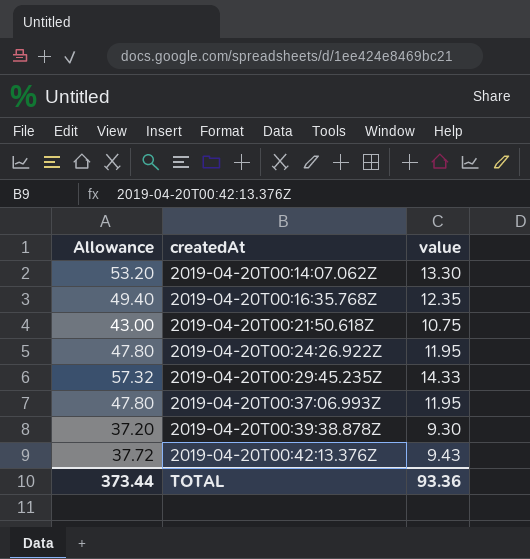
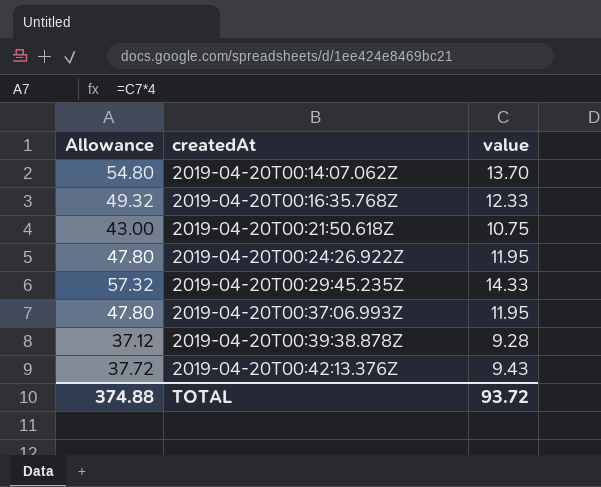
2019-04-20T00:14:07.062Z | Allowance: 53.20 -> 54.80
2019-04-20T00:14:07.062Z | value: 13.30 -> 13.70
2019-04-20T00:16:35.768Z | Allowance: 49.40 -> 49.32
2019-04-20T00:16:35.768Z | value: 12.35 -> 12.33
2019-04-20T00:39:38.878Z | Allowance: 37.20 -> 37.12
2019-04-20T00:39:38.878Z | value: 9.30 -> 9.28
TOTAL | Allowance: 373.44 -> 374.88
TOTAL | value: 93.36 -> 93.72

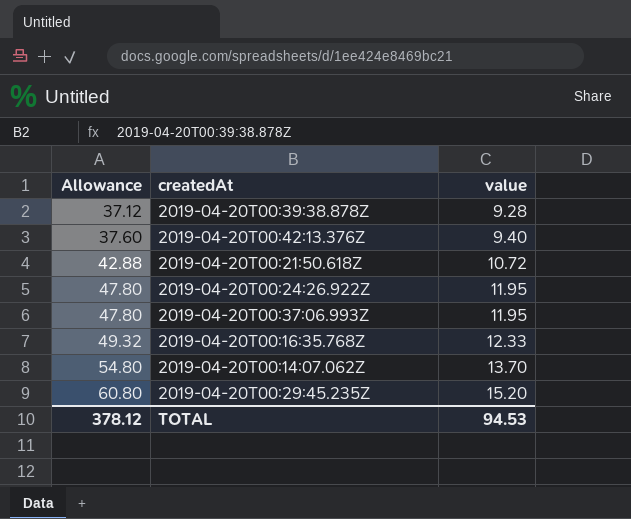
row order: createdAt ascending -> Allowance ascending
2019-04-20T00:42:13.376Z | Allowance: 37.72 -> 37.60
2019-04-20T00:42:13.376Z | value: 9.43 -> 9.40
2019-04-20T00:21:50.618Z | Allowance: 43.00 -> 42.88
2019-04-20T00:21:50.618Z | value: 10.75 -> 10.72
2019-04-20T00:29:45.235Z | Allowance: 57.32 -> 60.80
2019-04-20T00:29:45.235Z | value: 14.33 -> 15.20
TOTAL | Allowance: 374.88 -> 378.12
TOTAL | value: 93.72 -> 94.53

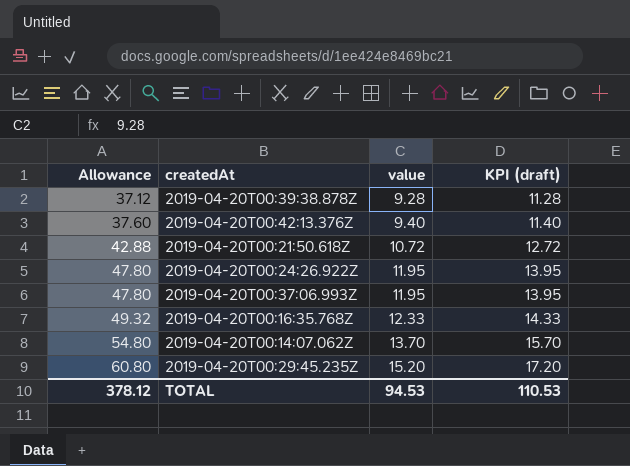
column KPI (draft) | formula: none -> [value] + 2

